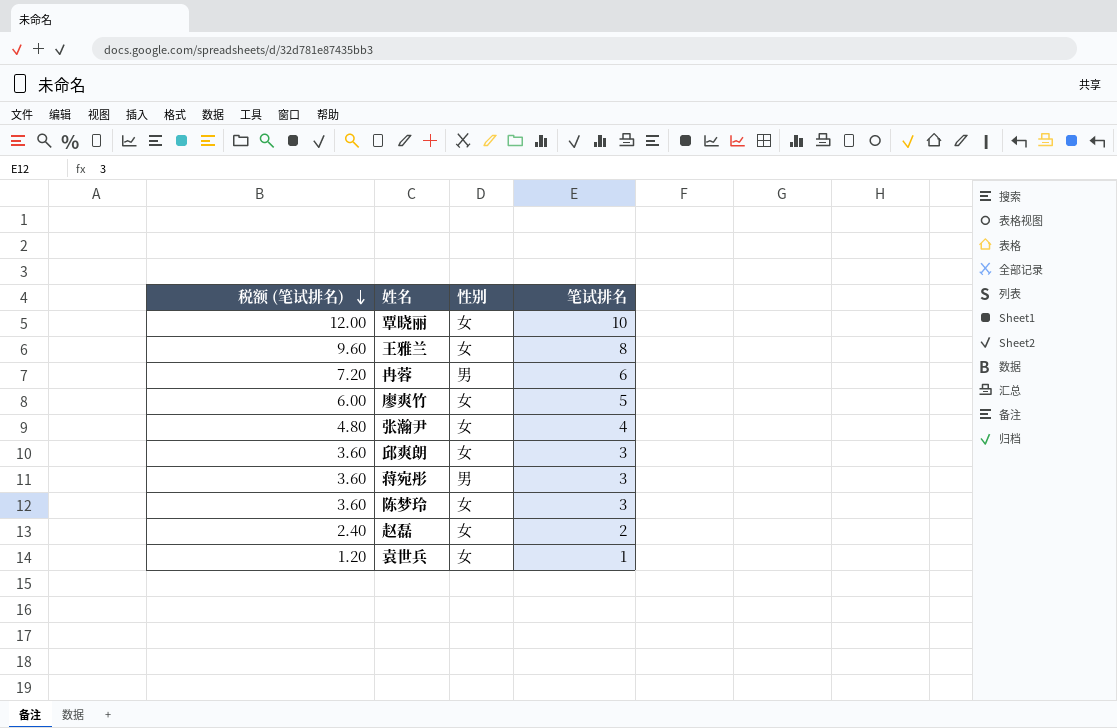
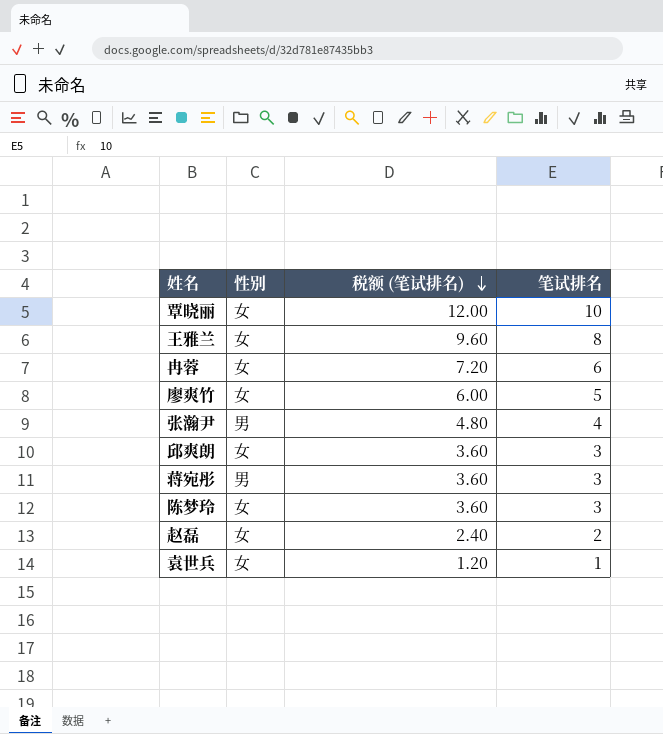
column 税额 (笔试排名) | position: 1 -> 3
冉蓉 | 性别: 男 -> 女
张瀚尹 | 性别: 女 -> 男

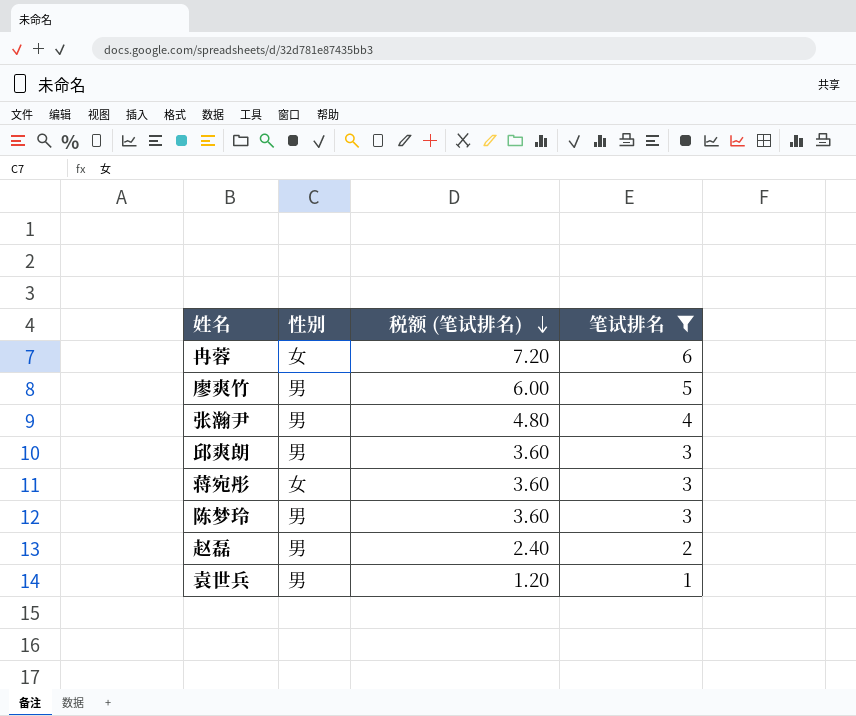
filter: none -> 笔试排名 <= 6
廖爽竹 | 性别: 女 -> 男
邱爽朗 | 性别: 女 -> 男
蒋宛彤 | 性别: 男 -> 女
陈梦玲 | 性别: 女 -> 男
赵磊 | 性别: 女 -> 男
袁世兵 | 性别: 女 -> 男

